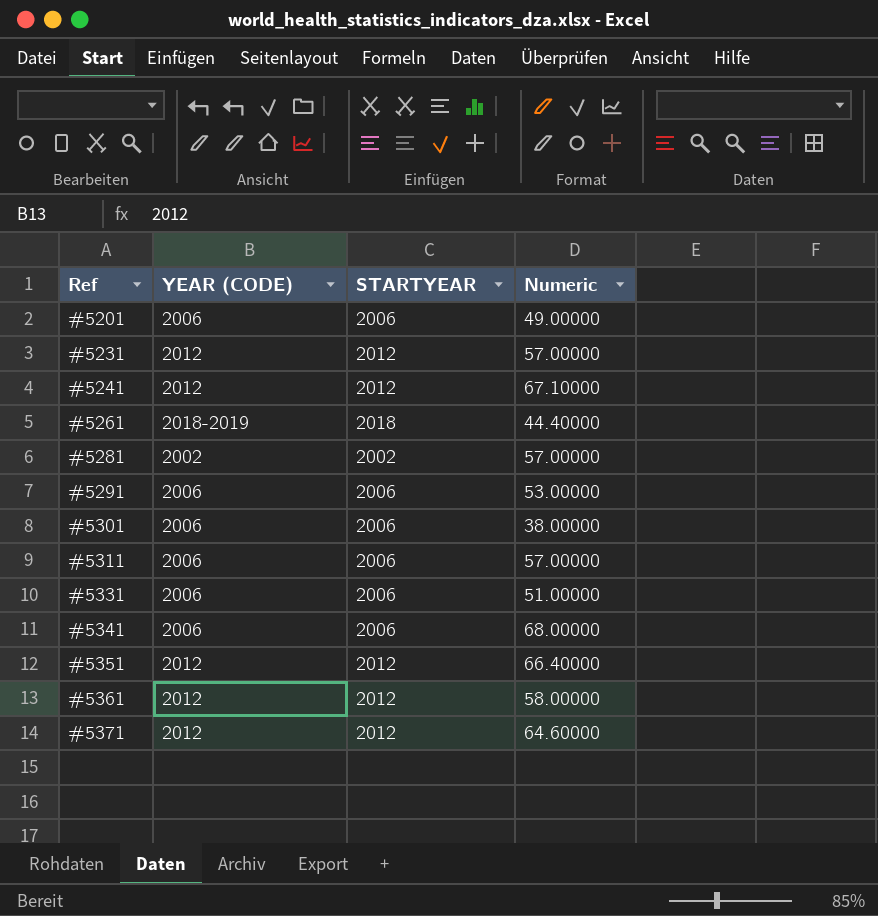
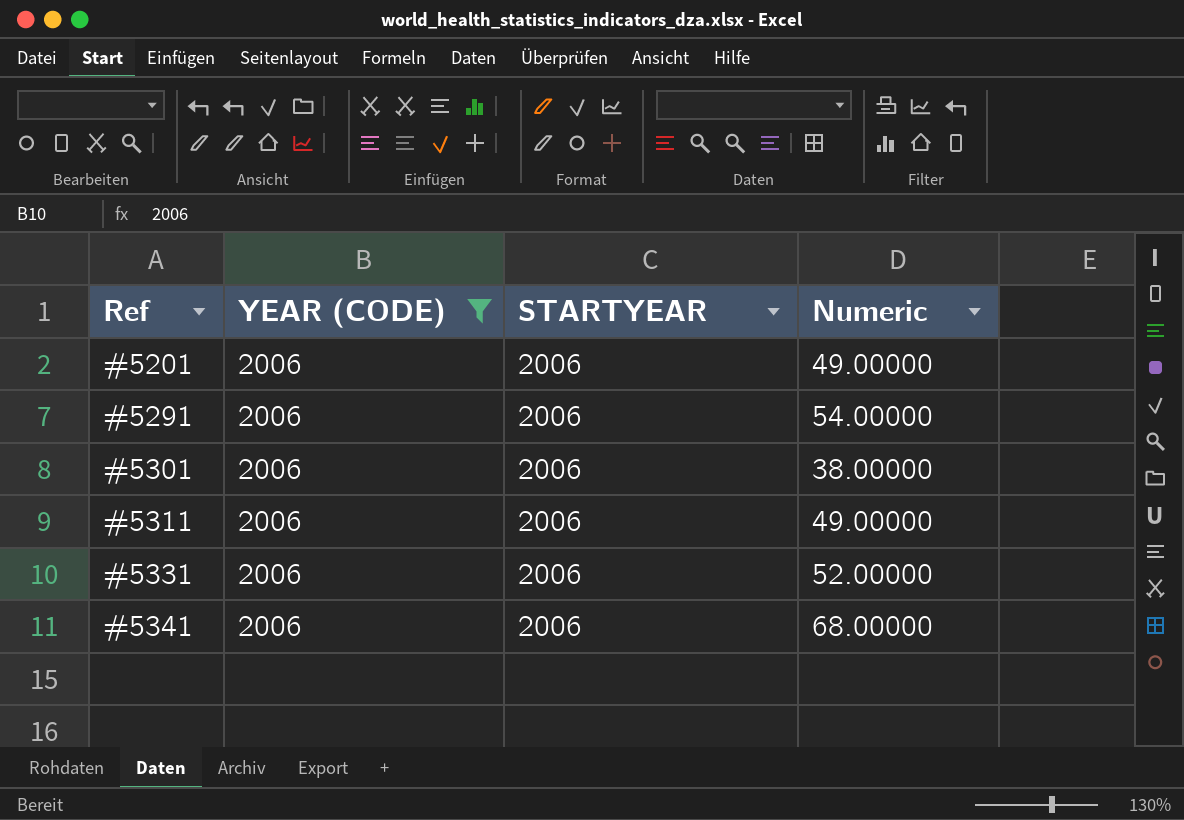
filter: none -> YEAR (CODE) = 2006
#5291 | Numeric: 53.00000 -> 54.00000
#5311 | Numeric: 57.00000 -> 49.00000
#5331 | Numeric: 51.00000 -> 52.00000

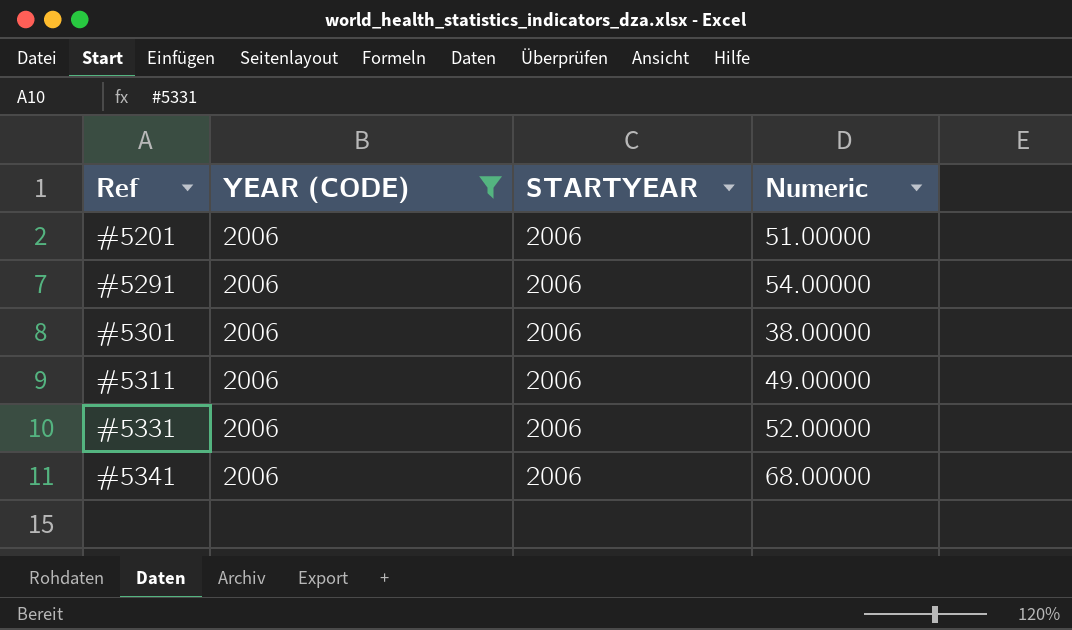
#5201 | Numeric: 49.00000 -> 51.00000

